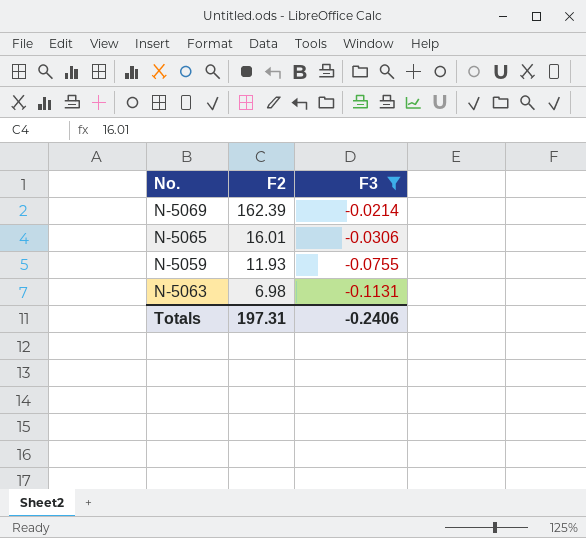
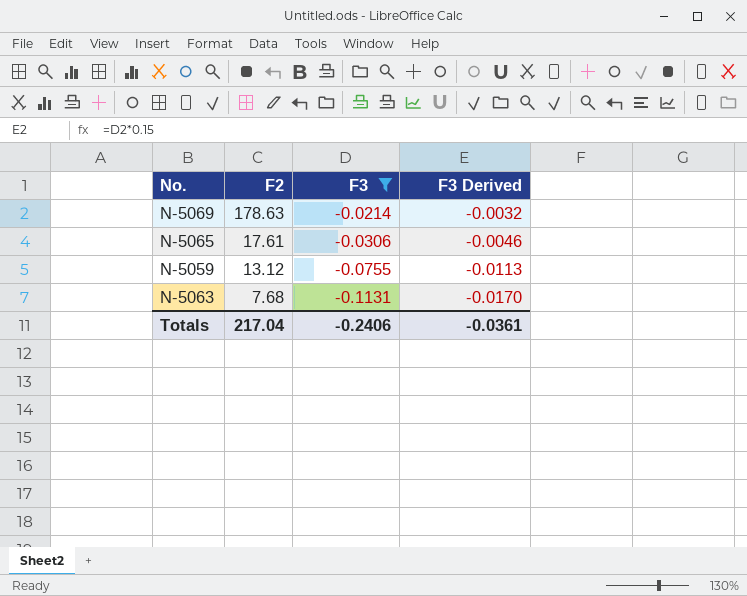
column F3 Derived | formula: none -> [F3] * 0.15
N-5069 | F2: 162.39 -> 178.63
N-5065 | F2: 16.01 -> 17.61
N-5059 | F2: 11.93 -> 13.12
N-5063 | F2: 6.98 -> 7.68
Totals | F2: 197.31 -> 217.04

